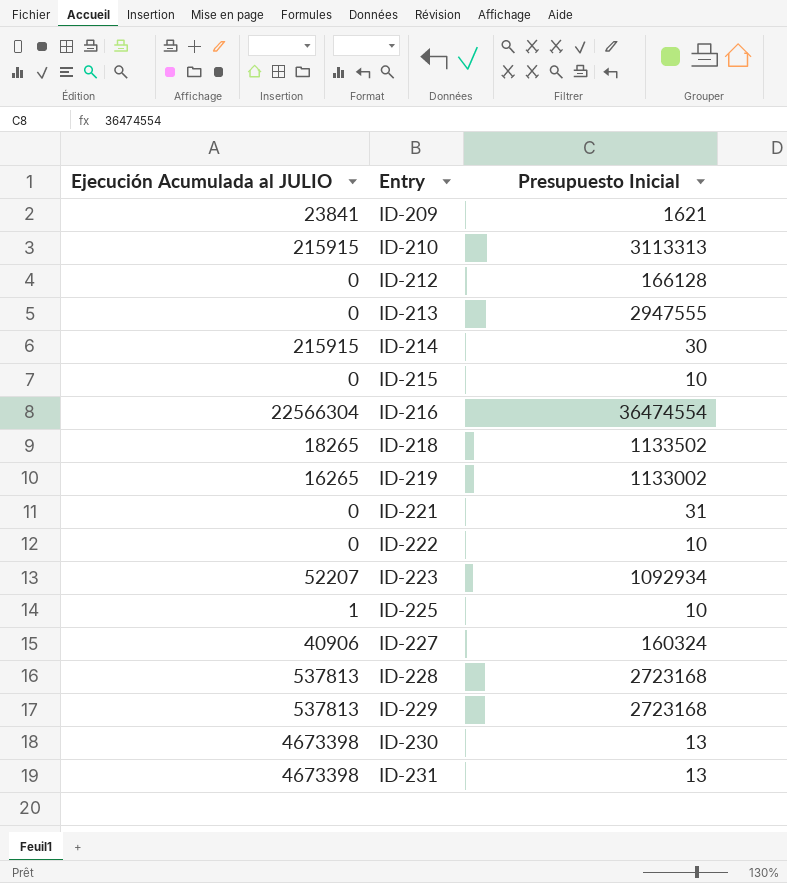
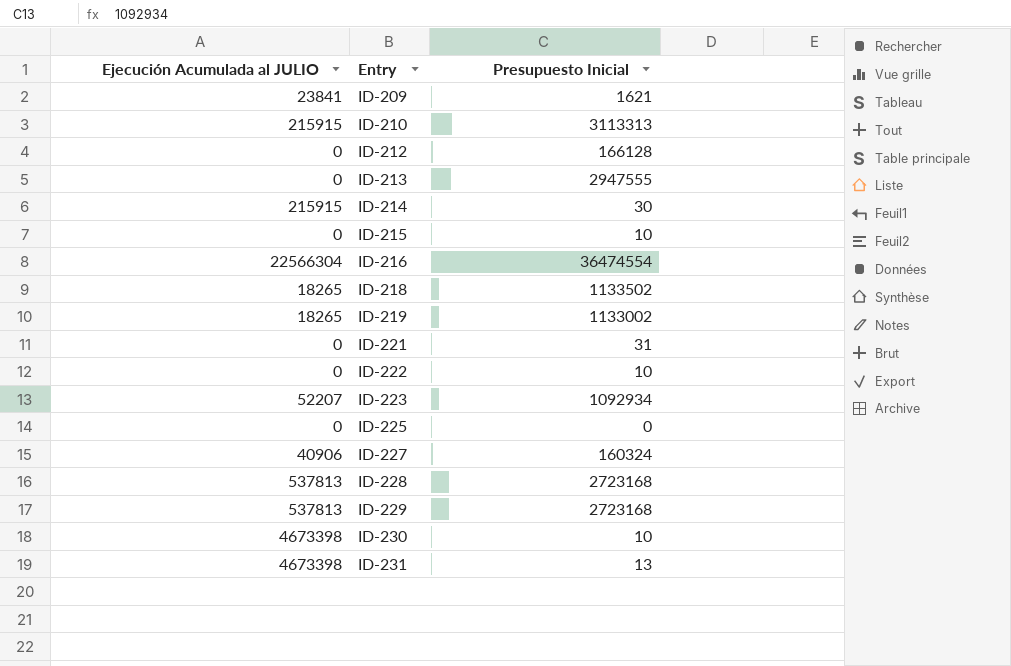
ID-219 | Ejecución Acumulada al JULIO: 16265 -> 18265
ID-225 | Ejecución Acumulada al JULIO: 1 -> 0
ID-225 | Presupuesto Inicial: 10 -> 0
ID-230 | Presupuesto Inicial: 13 -> 10

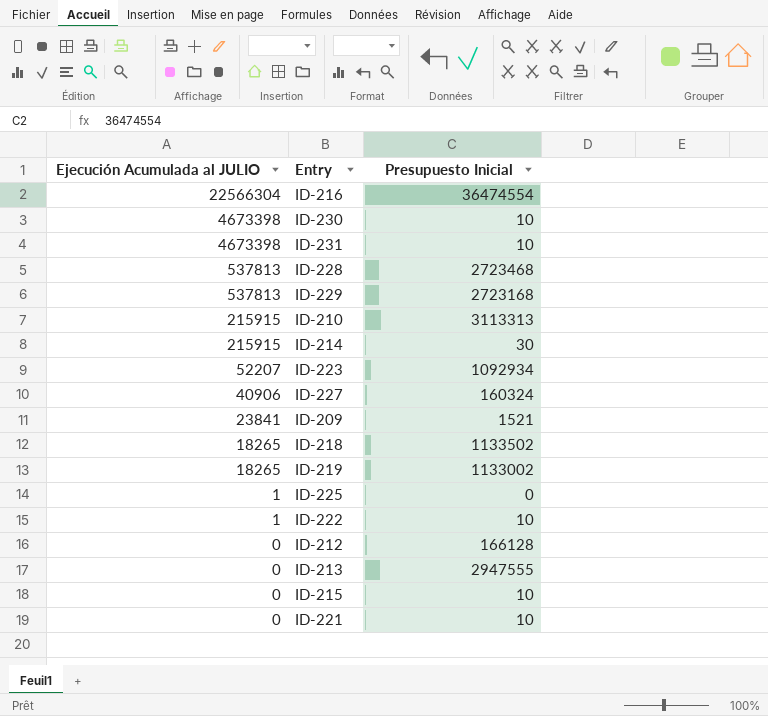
row order: Entry ascending -> Ejecución Acumulada al JULIO descending
ID-231 | Presupuesto Inicial: 13 -> 10
ID-228 | Presupuesto Inicial: 2723168 -> 2723468
ID-209 | Presupuesto Inicial: 1621 -> 1521
ID-225 | Ejecución Acumulada al JULIO: 0 -> 1
ID-222 | Ejecución Acumulada al JULIO: 0 -> 1
ID-221 | Presupuesto Inicial: 31 -> 10

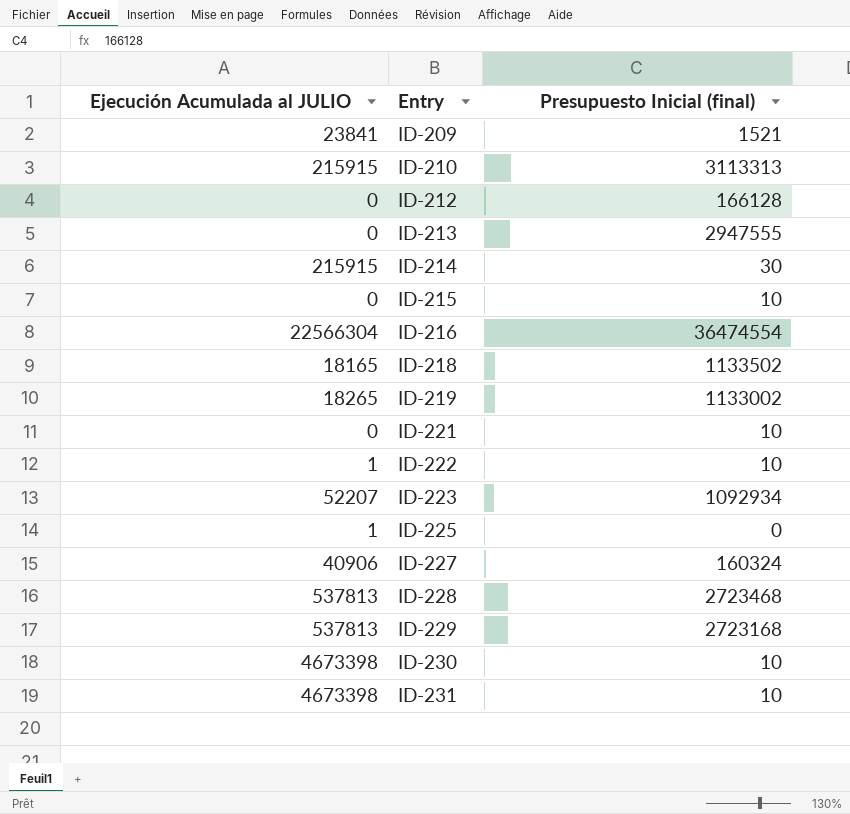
row order: Ejecución Acumulada al JULIO descending -> Entry ascending
column name: Presupuesto Inicial -> Presupuesto Inicial (final)
ID-218 | Ejecución Acumulada al JULIO: 18265 -> 18165

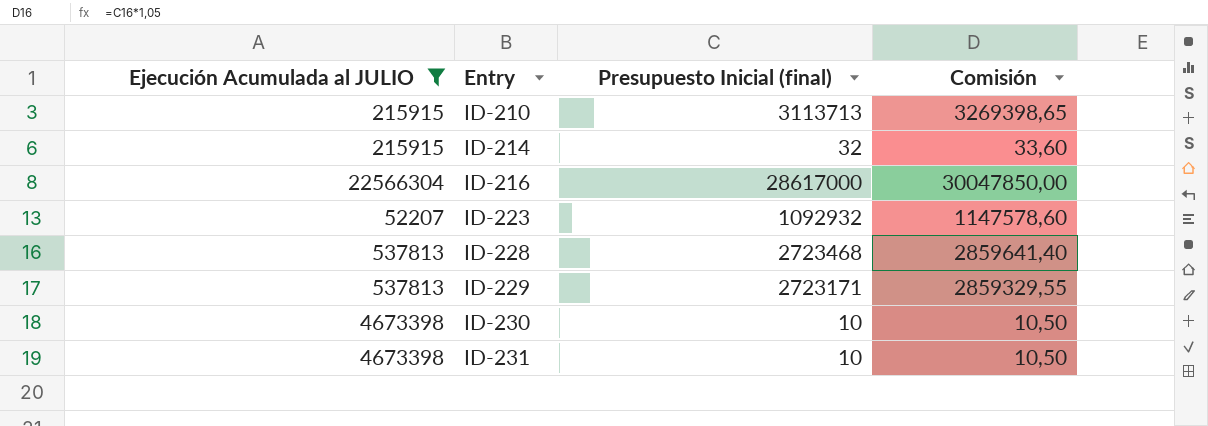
filter: none -> Ejecución Acumulada al JULIO >= 52207
column Comisión | formula: none -> [Presupuesto Inicial (final)] * 1,05
ID-210 | Presupuesto Inicial (final): 3113313 -> 3113713
ID-214 | Presupuesto Inicial (final): 30 -> 32
ID-216 | Presupuesto Inicial (final): 36474554 -> 28617000
ID-223 | Presupuesto Inicial (final): 1092934 -> 1092932
ID-229 | Presupuesto Inicial (final): 2723168 -> 2723171

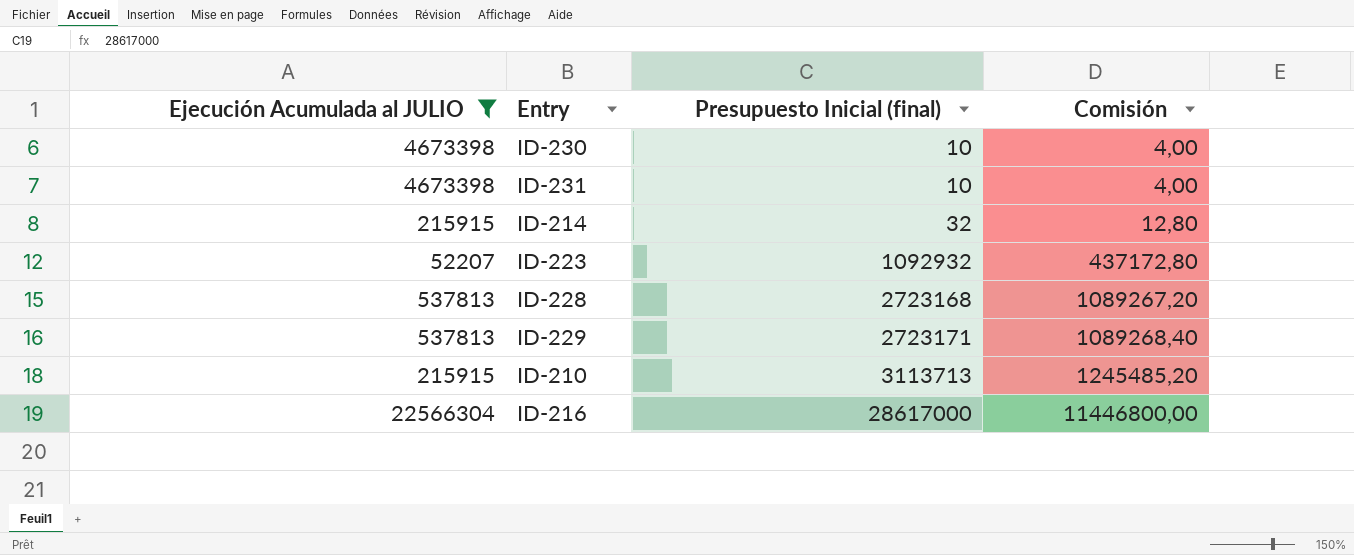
row order: Entry ascending -> Presupuesto Inicial (final) ascending
column Comisión | formula: [Presupuesto Inicial (final)] * 1,05 -> [Presupuesto Inicial (final)] * 0,4
ID-228 | Presupuesto Inicial (final): 2723468 -> 2723168

